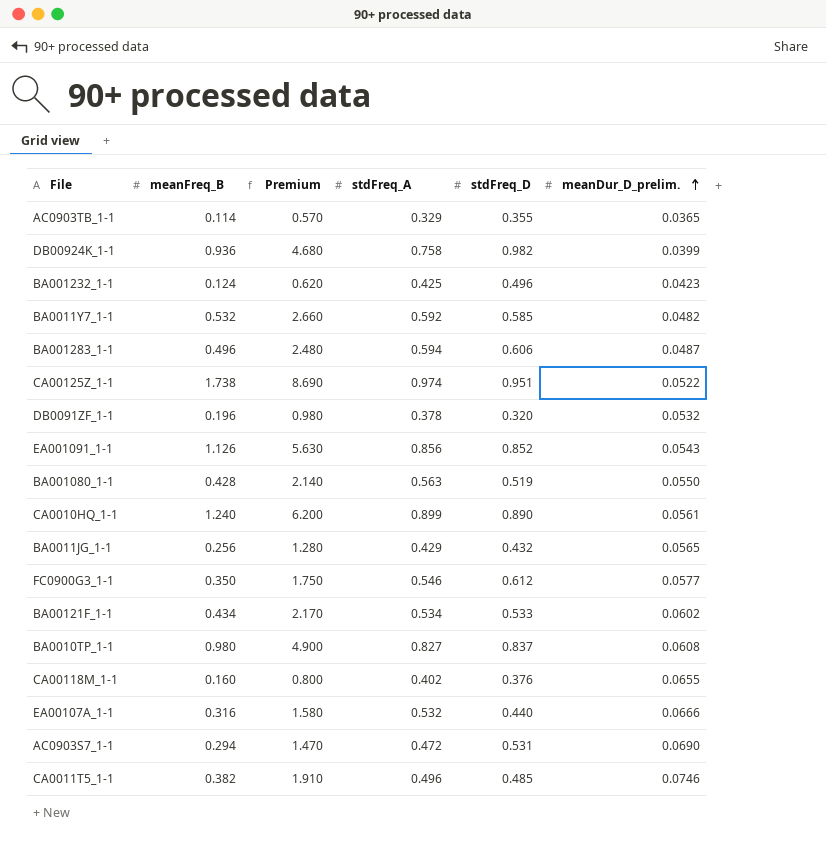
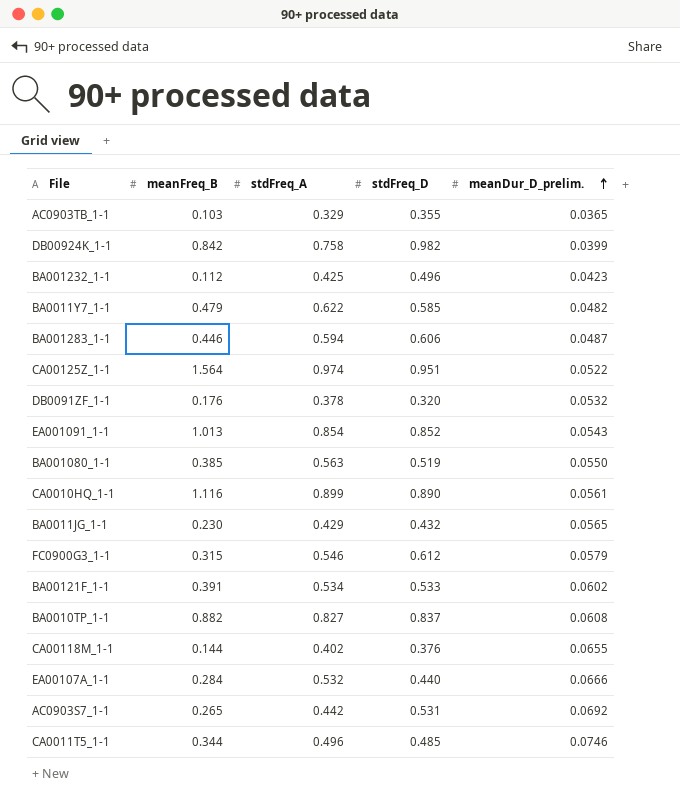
column Premium | formula: [meanFreq_B] * 5 -> none
AC0903TB_1-1 | meanFreq_B: 0.114 -> 0.103
DB00924K_1-1 | meanFreq_B: 0.936 -> 0.842
BA001232_1-1 | meanFreq_B: 0.124 -> 0.112
BA0011Y7_1-1 | meanFreq_B: 0.532 -> 0.479
BA0011Y7_1-1 | stdFreq_A: 0.592 -> 0.622
BA001283_1-1 | meanFreq_B: 0.496 -> 0.446
CA00125Z_1-1 | meanFreq_B: 1.738 -> 1.564
DB0091ZF_1-1 | meanFreq_B: 0.196 -> 0.176
EA001091_1-1 | meanFreq_B: 1.126 -> 1.013
EA001091_1-1 | stdFreq_A: 0.856 -> 0.854
BA001080_1-1 | meanFreq_B: 0.428 -> 0.385
CA0010HQ_1-1 | meanFreq_B: 1.240 -> 1.116
BA0011JG_1-1 | meanFreq_B: 0.256 -> 0.230
FC0900G3_1-1 | meanFreq_B: 0.350 -> 0.315
FC0900G3_1-1 | meanDur_D_prelim.: 0.0577 -> 0.0579
BA00121F_1-1 | meanFreq_B: 0.434 -> 0.391
BA0010TP_1-1 | meanFreq_B: 0.980 -> 0.882
CA00118M_1-1 | meanFreq_B: 0.160 -> 0.144
EA00107A_1-1 | meanFreq_B: 0.316 -> 0.284
AC0903S7_1-1 | meanFreq_B: 0.294 -> 0.265
AC0903S7_1-1 | stdFreq_A: 0.472 -> 0.442
AC0903S7_1-1 | meanDur_D_prelim.: 0.0690 -> 0.0692
CA0011T5_1-1 | meanFreq_B: 0.382 -> 0.344

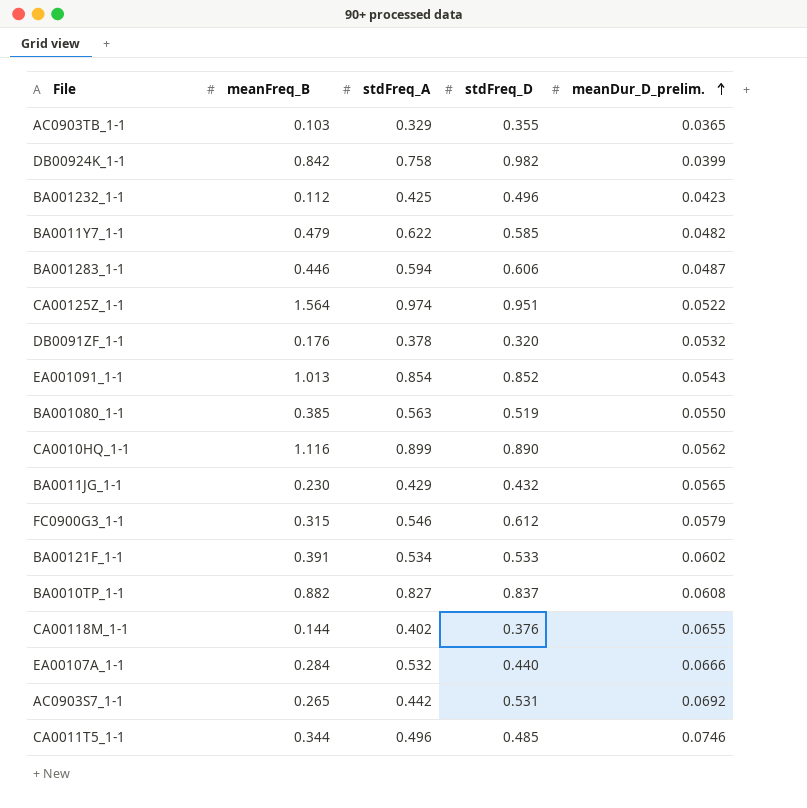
CA0010HQ_1-1 | meanDur_D_prelim.: 0.0561 -> 0.0562

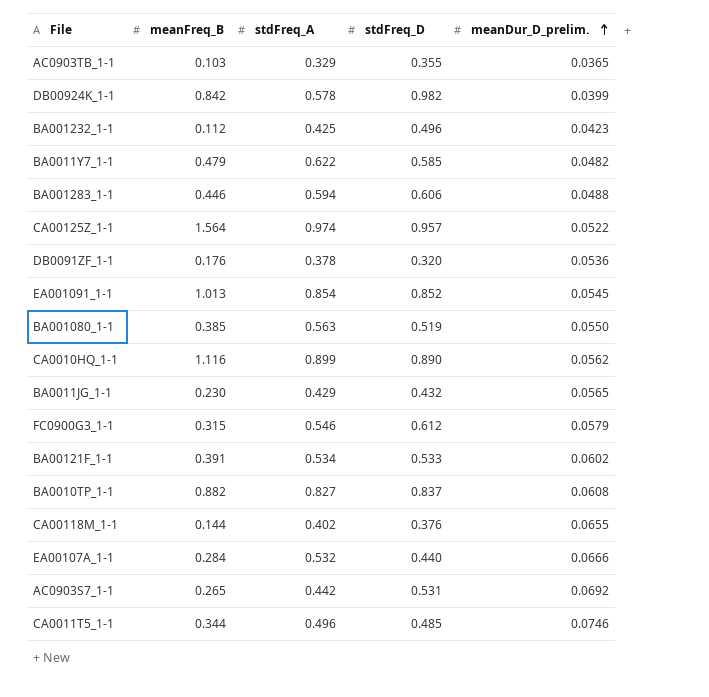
DB00924K_1-1 | stdFreq_A: 0.758 -> 0.578
BA001283_1-1 | meanDur_D_prelim.: 0.0487 -> 0.0488
CA00125Z_1-1 | stdFreq_D: 0.951 -> 0.957
DB0091ZF_1-1 | meanDur_D_prelim.: 0.0532 -> 0.0536
EA001091_1-1 | meanDur_D_prelim.: 0.0543 -> 0.0545

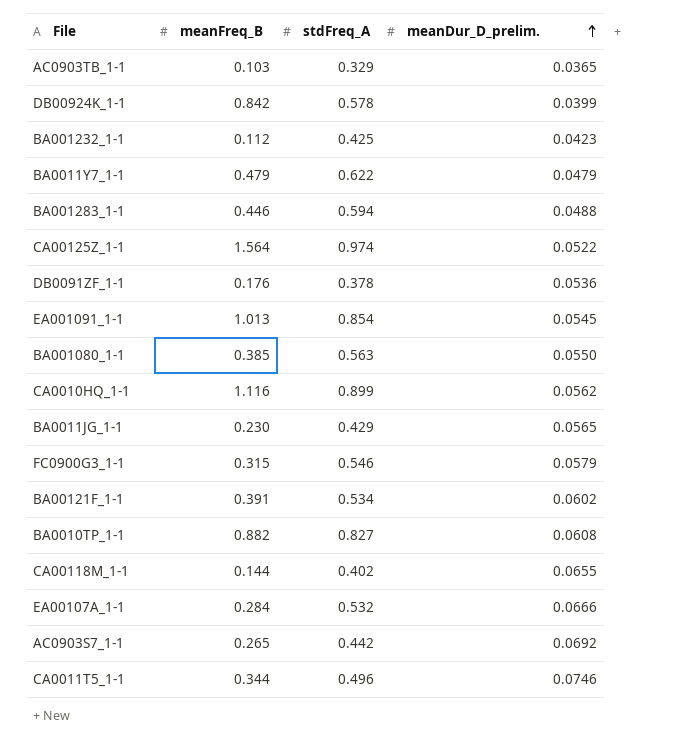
column stdFreq_D | position: 4 -> none
BA0011Y7_1-1 | meanDur_D_prelim.: 0.0482 -> 0.0479

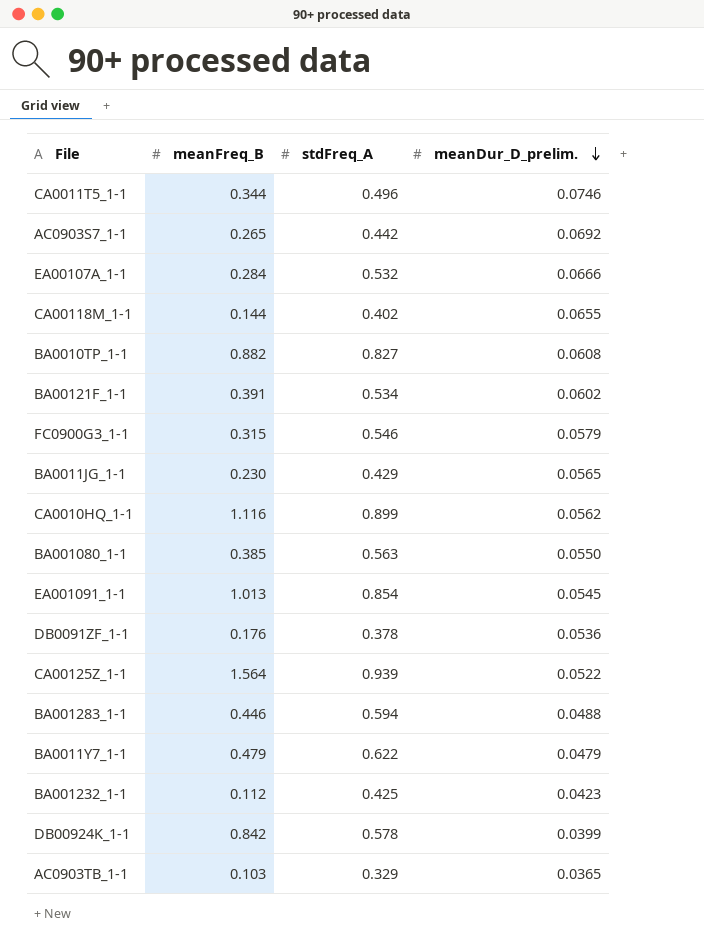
row order: meanDur_D_prelim. ascending -> meanDur_D_prelim. descending
CA00125Z_1-1 | stdFreq_A: 0.974 -> 0.939

